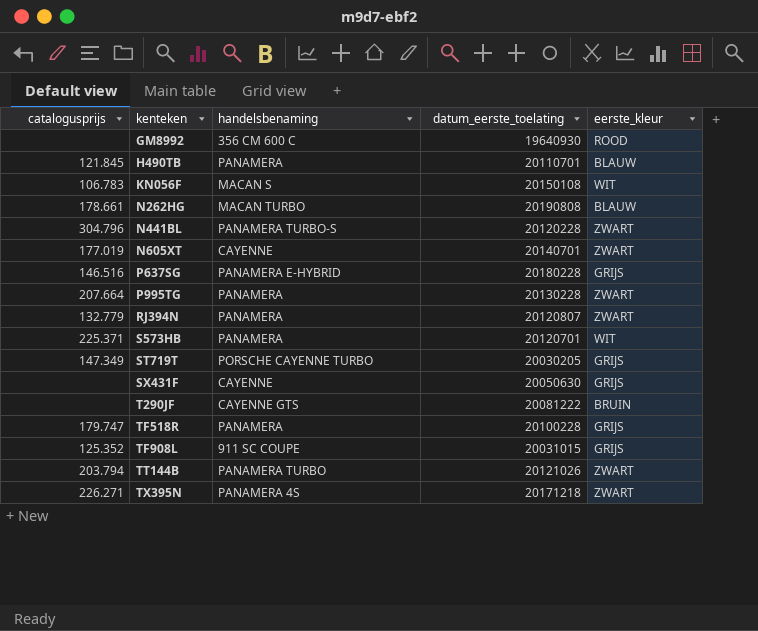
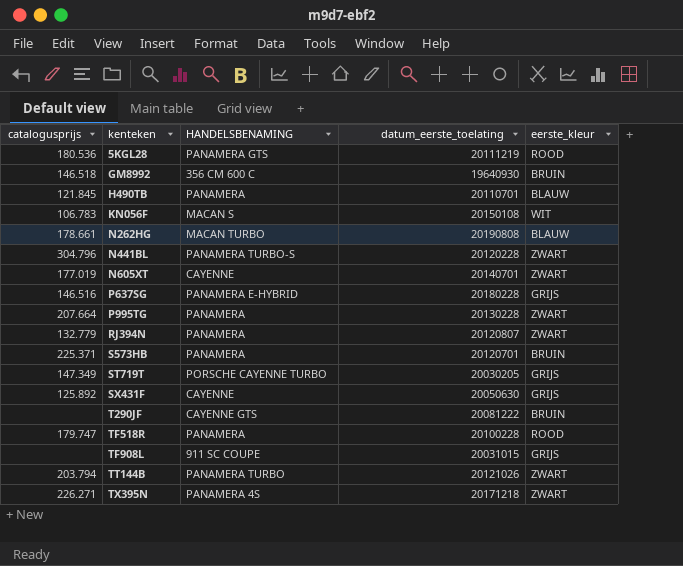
column name: handelsbenaming -> HANDELSBENAMING
row 5KGL28: none -> 180.536 | PANAMERA GTS | 20111219 | ROOD
GM8992 | catalogusprijs: none -> 146.518
GM8992 | eerste_kleur: ROOD -> BRUIN
S573HB | eerste_kleur: WIT -> BRUIN
SX431F | catalogusprijs: none -> 125.892
TF518R | eerste_kleur: GRIJS -> ROOD
TF908L | catalogusprijs: 125.352 -> none

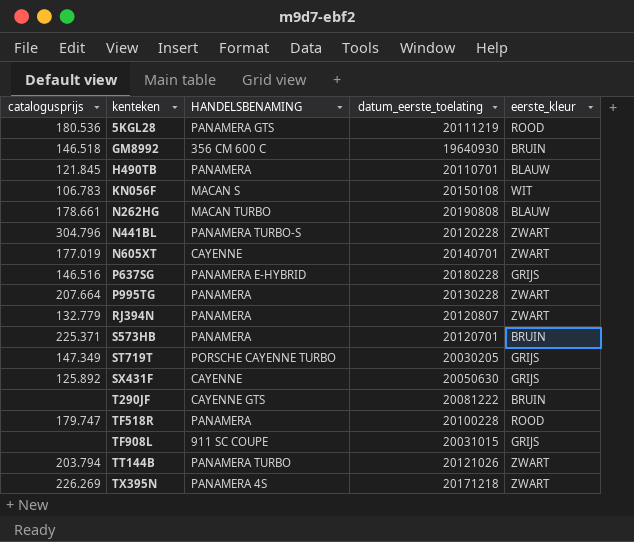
TX395N | catalogusprijs: 226.271 -> 226.269

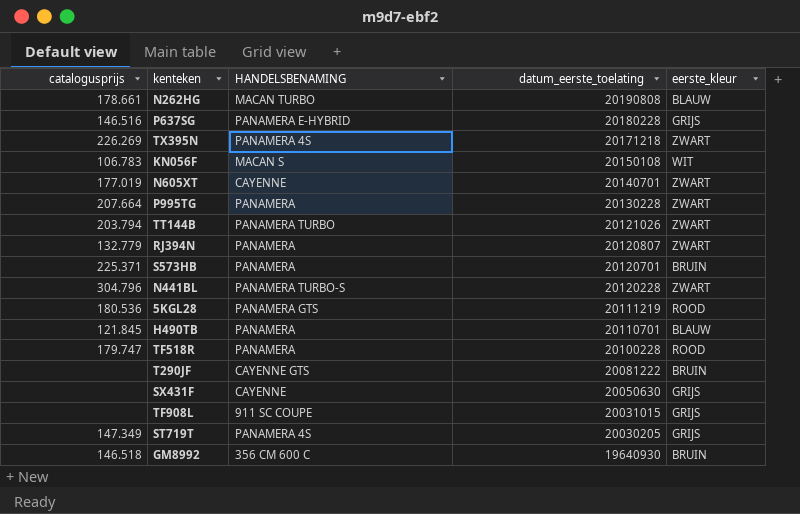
row order: kenteken ascending -> datum_eerste_toelating descending
SX431F | catalogusprijs: 125.892 -> none
ST719T | HANDELSBENAMING: PORSCHE CAYENNE TURBO -> PANAMERA 4S

